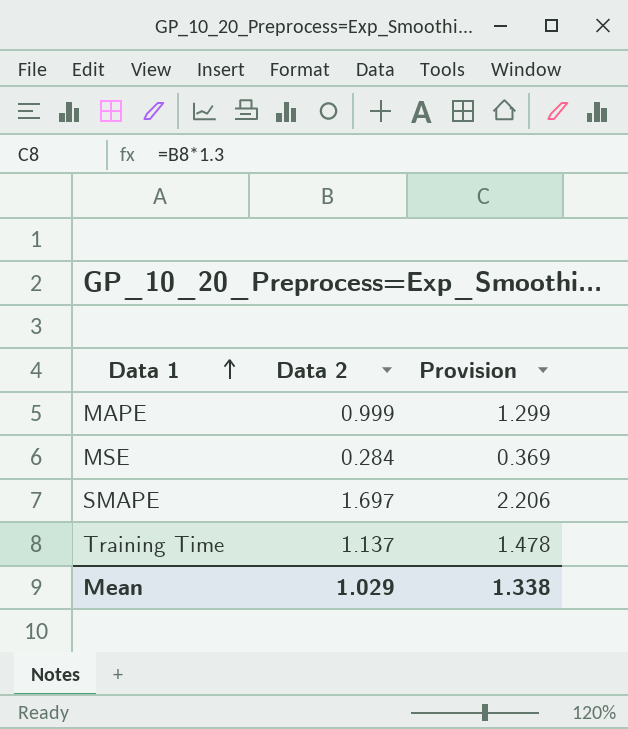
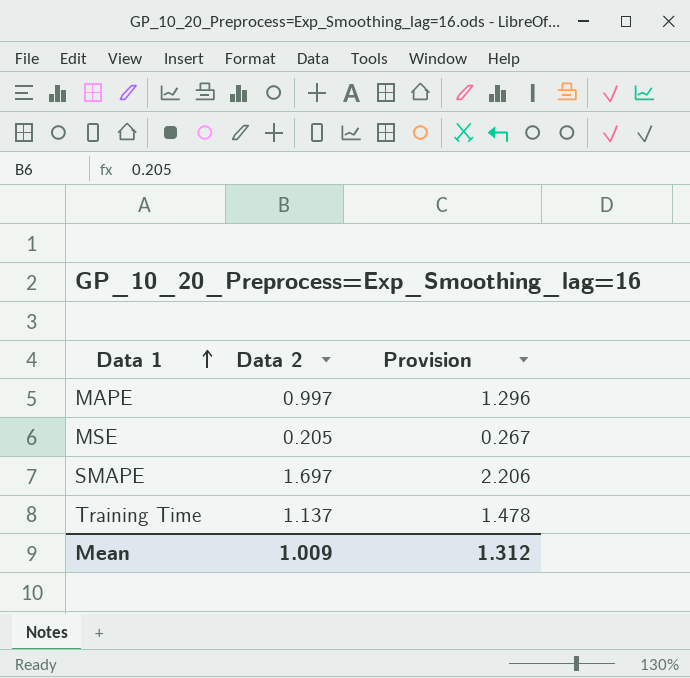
MAPE | Data 2: 0.999 -> 0.997
MAPE | Provision: 1.299 -> 1.296
MSE | Data 2: 0.284 -> 0.205
MSE | Provision: 0.369 -> 0.267
Mean | Data 2: 1.029 -> 1.009
Mean | Provision: 1.338 -> 1.312

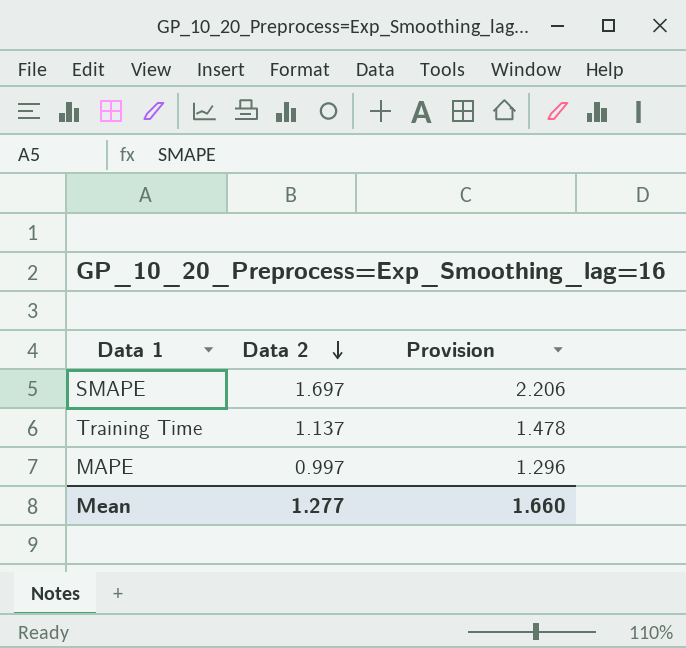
row order: Data 1 ascending -> Data 2 descending
row MSE: 0.205 | 0.267 -> none
Mean | Data 2: 1.009 -> 1.277
Mean | Provision: 1.312 -> 1.660

